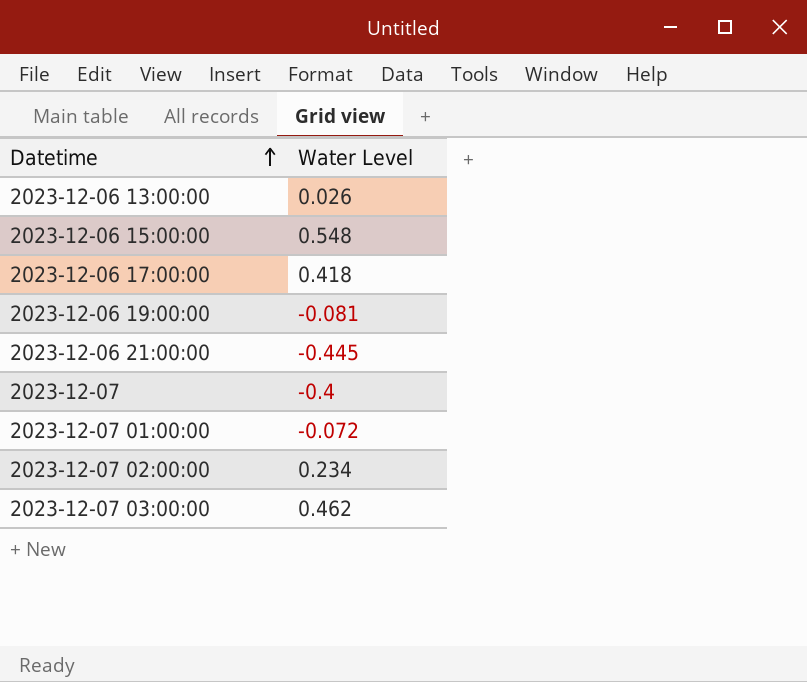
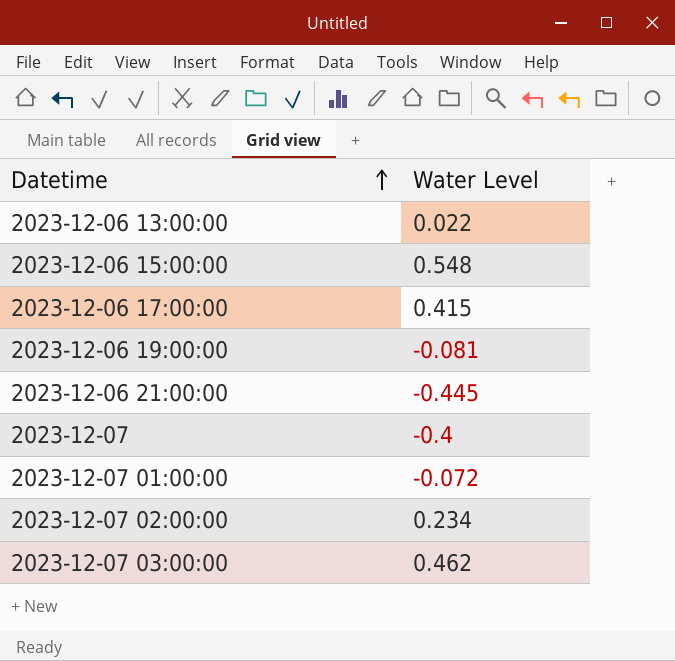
2023-12-06 13:00:00 | Water Level: 0.026 -> 0.022
2023-12-06 17:00:00 | Water Level: 0.418 -> 0.415

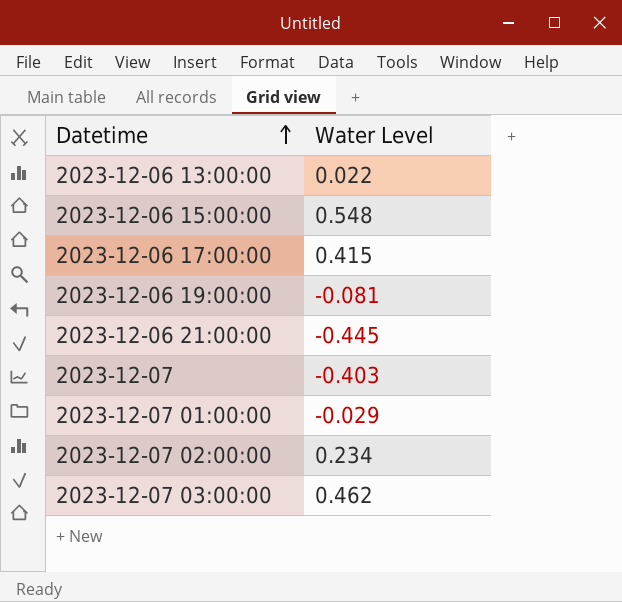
2023-12-07 | Water Level: -0.4 -> -0.403
2023-12-07 01:00:00 | Water Level: -0.072 -> -0.029

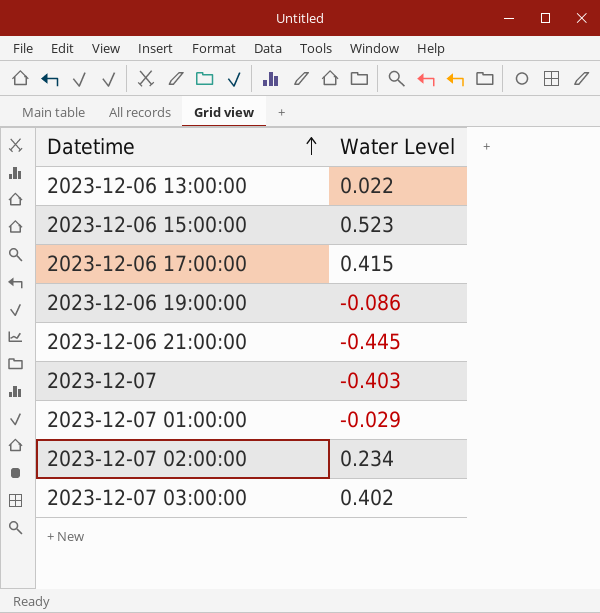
2023-12-06 15:00:00 | Water Level: 0.548 -> 0.523
2023-12-06 19:00:00 | Water Level: -0.081 -> -0.086
2023-12-07 03:00:00 | Water Level: 0.462 -> 0.402

